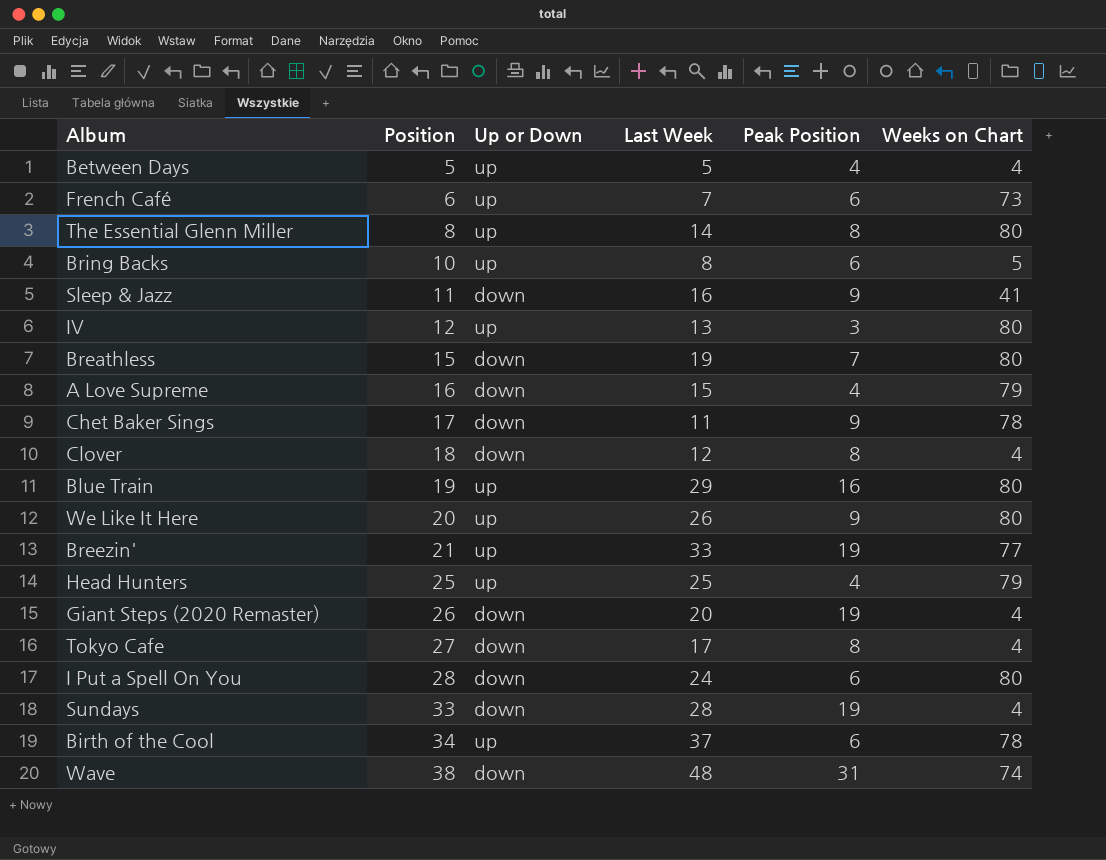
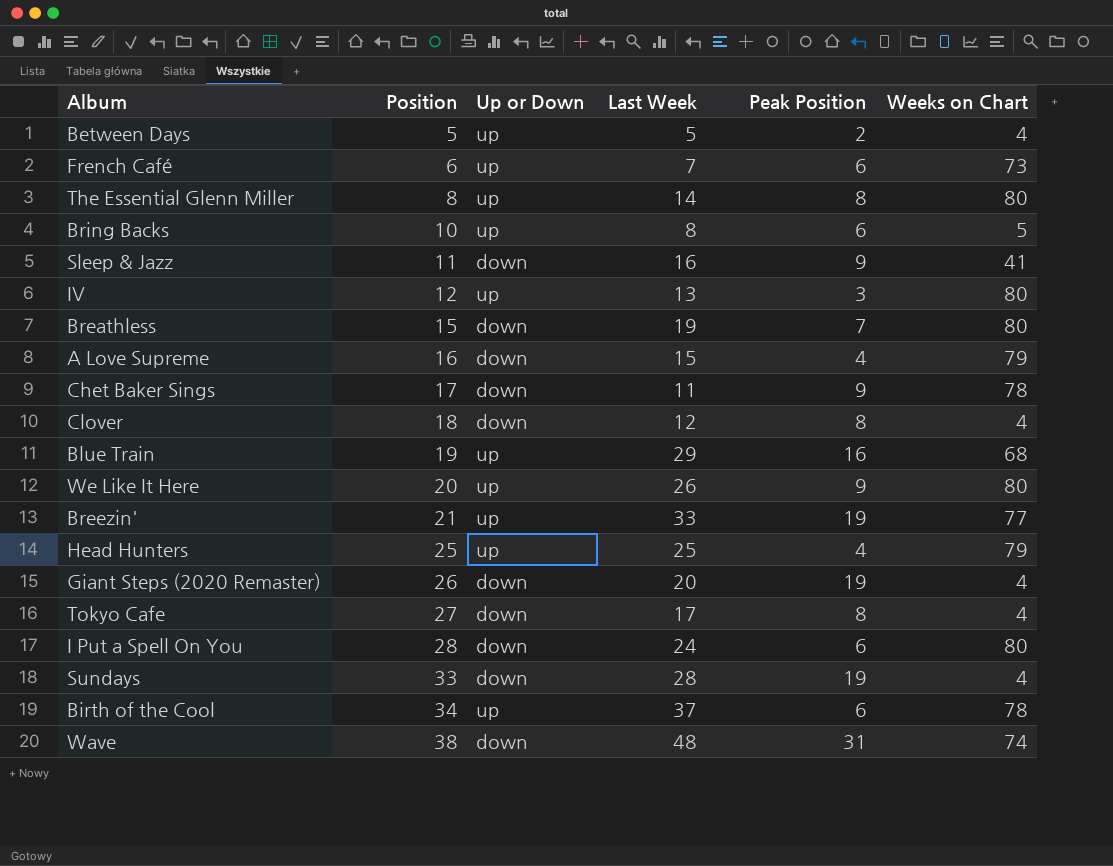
Between Days | Peak Position: 4 -> 2
Blue Train | Weeks on Chart: 80 -> 68

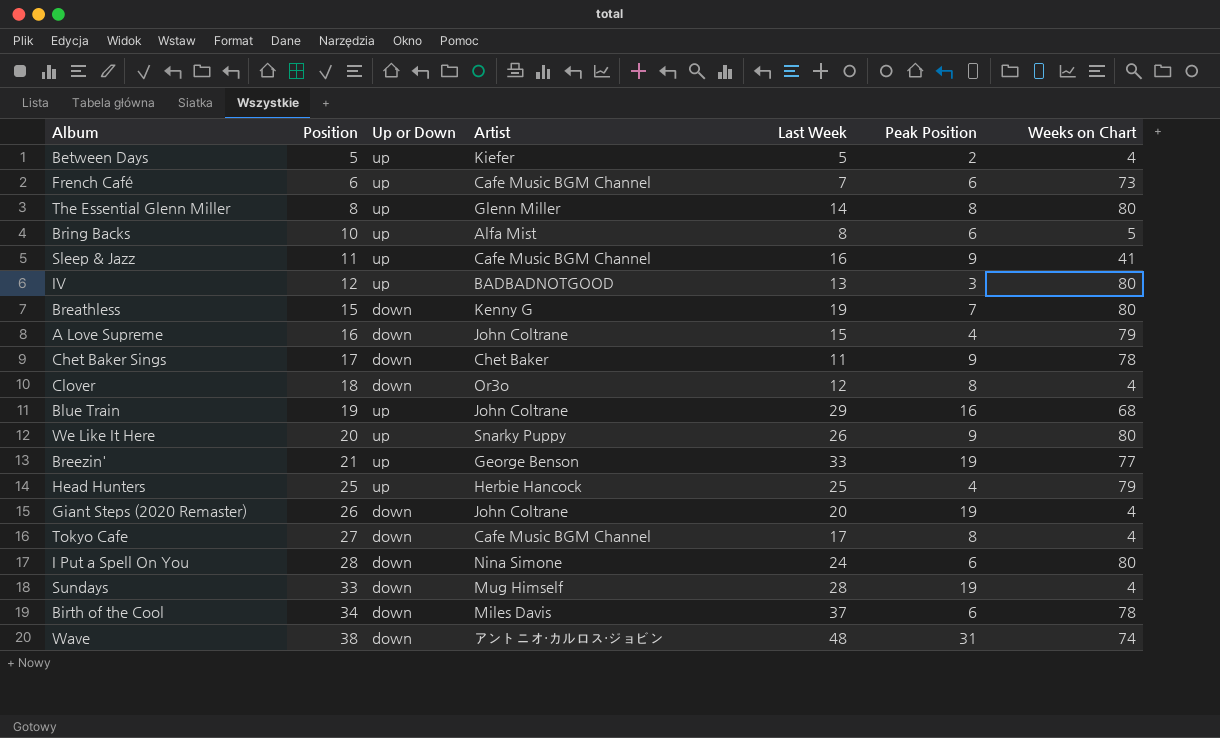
column Artist | position: none -> 4
Sleep & Jazz | Up or Down: down -> up
Birth of the Cool | Up or Down: up -> down

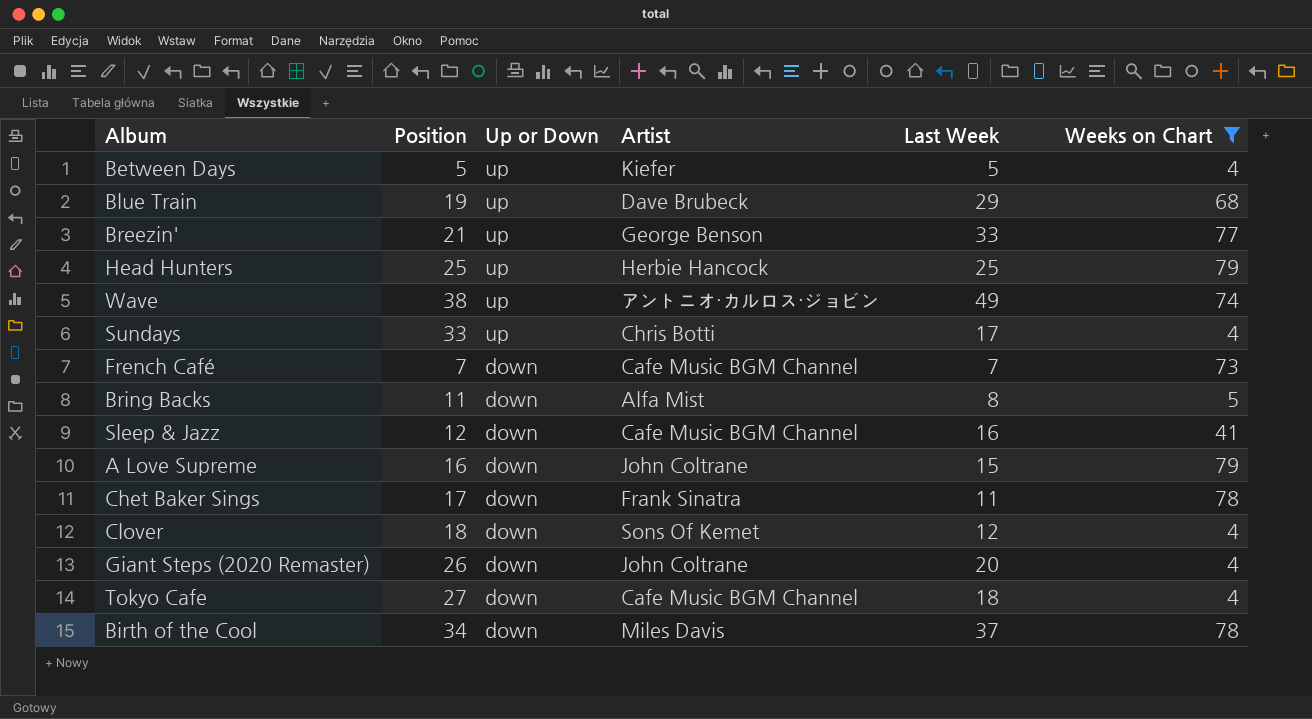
filter: none -> Weeks on Chart != 80
row order: Position ascending -> Up or Down descending
column Peak Position | position: 6 -> none
Blue Train | Artist: John Coltrane -> Dave Brubeck
Wave | Up or Down: down -> up
Wave | Last Week: 48 -> 49
Sundays | Up or Down: down -> up
Sundays | Artist: Mug Himself -> Chris Botti
Sundays | Last Week: 28 -> 17
French Café | Position: 6 -> 7
French Café | Up or Down: up -> down
Bring Backs | Position: 10 -> 11
Bring Backs | Up or Down: up -> down
Sleep & Jazz | Position: 11 -> 12
Sleep & Jazz | Up or Down: up -> down
Chet Baker Sings | Artist: Chet Baker -> Frank Sinatra
Clover | Artist: Or3o -> Sons Of Kemet
Tokyo Cafe | Last Week: 17 -> 18

